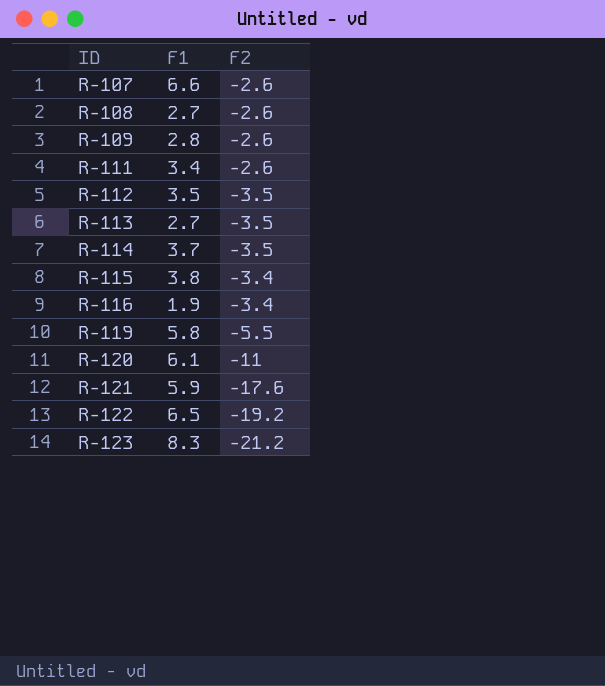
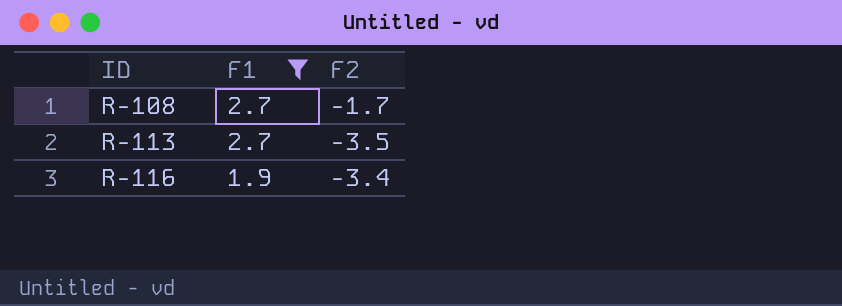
filter: none -> F1 <= 2.7
R-108 | F2: -2.6 -> -1.7

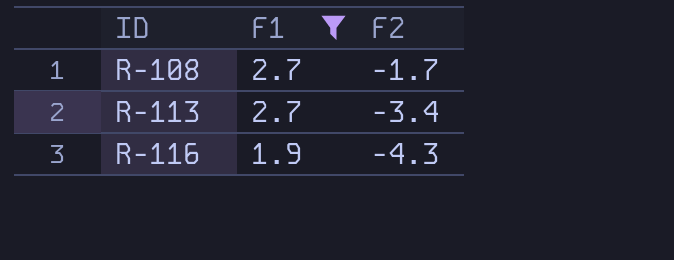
R-113 | F2: -3.5 -> -3.4
R-116 | F2: -3.4 -> -4.3

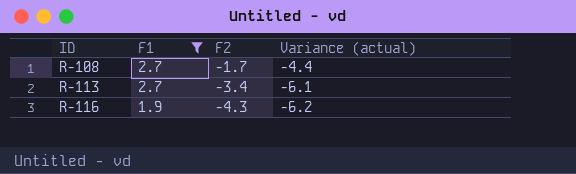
column Variance (actual) | formula: none -> [F2] - [F1]

